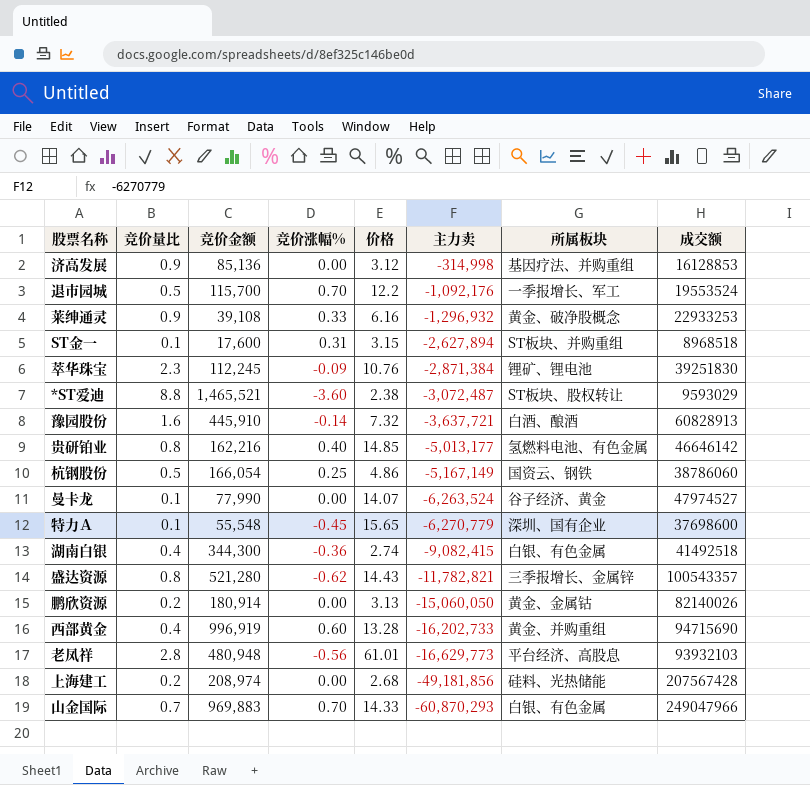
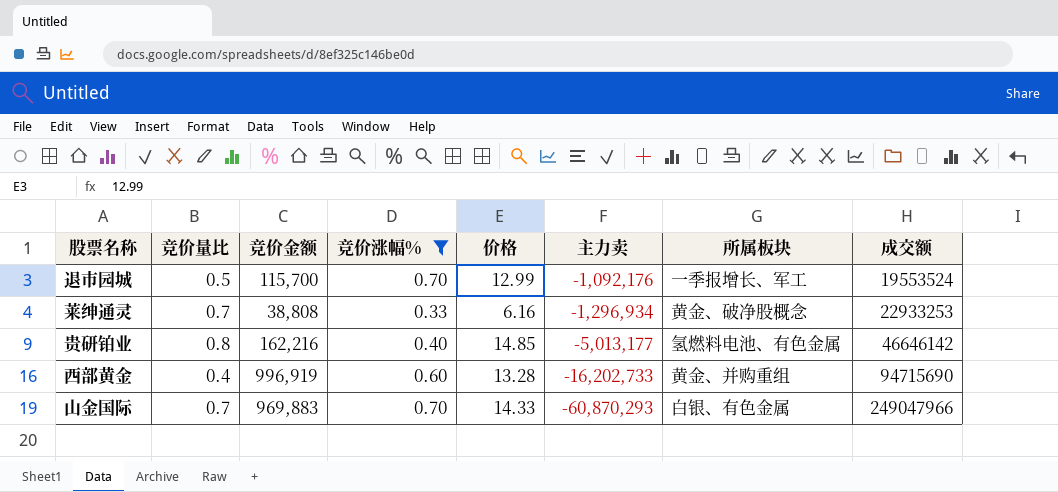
filter: none -> 竞价涨幅% >= 0.33
退市园城 | 价格: 12.2 -> 12.99
莱绅通灵 | 竞价量比: 0.9 -> 0.7
莱绅通灵 | 竞价金额: 39,108 -> 38,808
莱绅通灵 | 主力卖: -1,296,932 -> -1,296,934

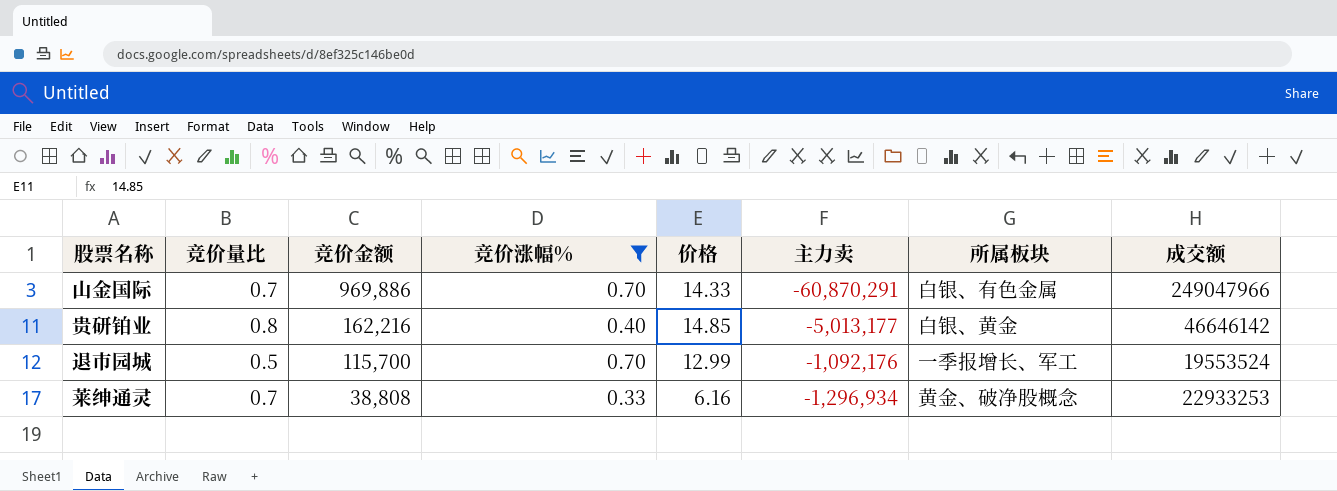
row order: 主力卖 descending -> 竞价金额 descending
row 西部黄金: 0.4 | 996,919 | 0.60 | 13.28 | -16,202,733 | 黄金、并购重组 | 94715690 -> none
山金国际 | 竞价金额: 969,883 -> 969,886
山金国际 | 主力卖: -60,870,293 -> -60,870,291
贵研铂业 | 所属板块: 氢燃料电池、有色金属 -> 白银、黄金

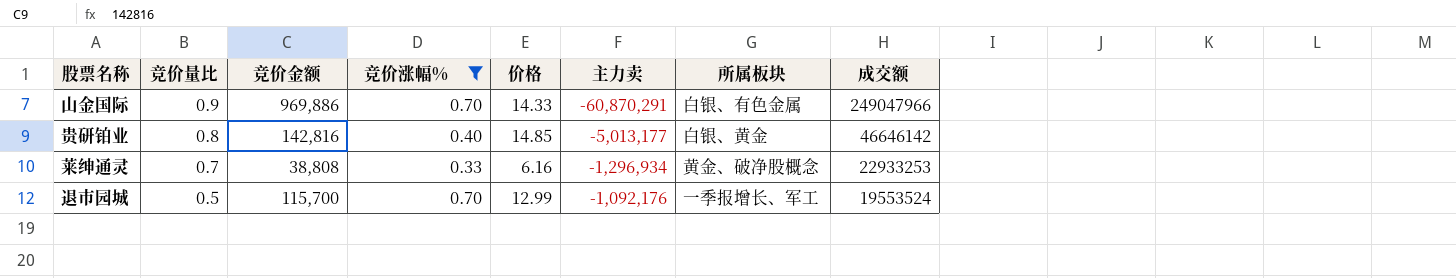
row order: 竞价金额 descending -> 竞价量比 descending
山金国际 | 竞价量比: 0.7 -> 0.9
贵研铂业 | 竞价金额: 162,216 -> 142,816

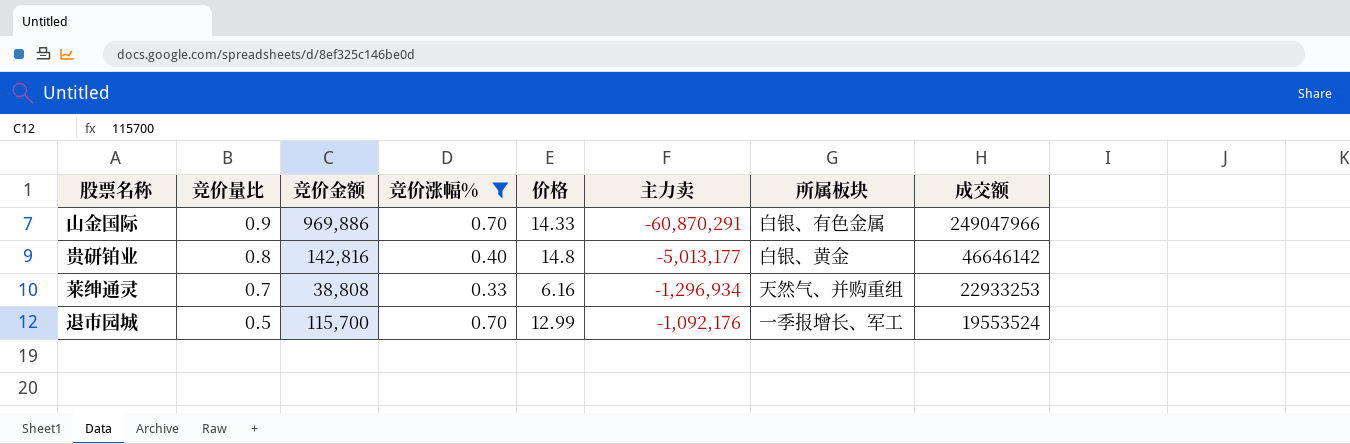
贵研铂业 | 价格: 14.85 -> 14.8
莱绅通灵 | 所属板块: 黄金、破净股概念 -> 天然气、并购重组

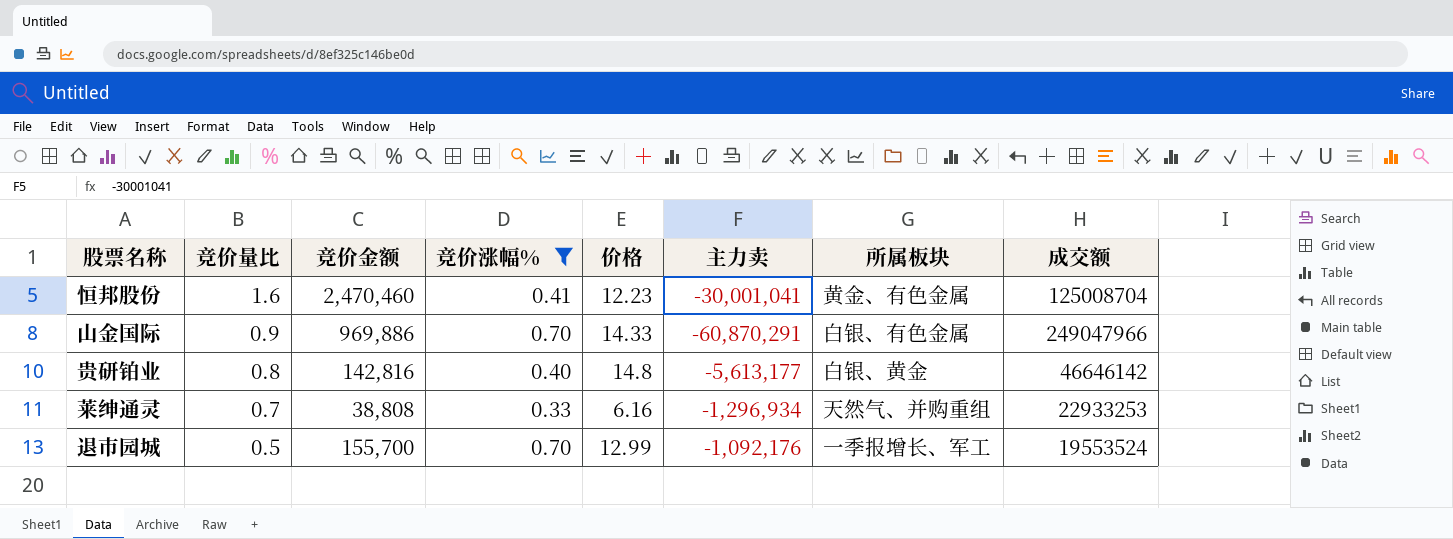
row 恒邦股份: none -> 1.6 | 2,470,460 | 0.41 | 12.23 | -30,001,041 | 黄金、有色金属 | 125008704
贵研铂业 | 主力卖: -5,013,177 -> -5,613,177
退市园城 | 竞价金额: 115,700 -> 155,700

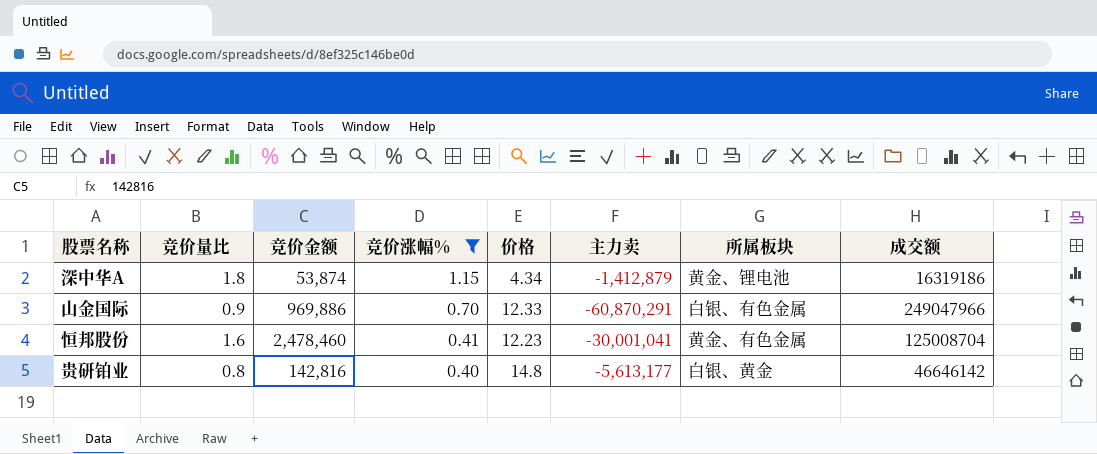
row order: 竞价量比 descending -> 竞价涨幅% descending
row 莱绅通灵: 0.7 | 38,808 | 0.33 | 6.16 | -1,296,934 | 天然气、并购重组 | 22933253 -> none
row 退市园城: 0.5 | 155,700 | 0.70 | 12.99 | -1,092,176 | 一季报增长、军工 | 19553524 -> none
row 深中华A: none -> 1.8 | 53,874 | 1.15 | 4.34 | -1,412,879 | 黄金、锂电池 | 16319186
山金国际 | 价格: 14.33 -> 12.33
恒邦股份 | 竞价金额: 2,470,460 -> 2,478,460

